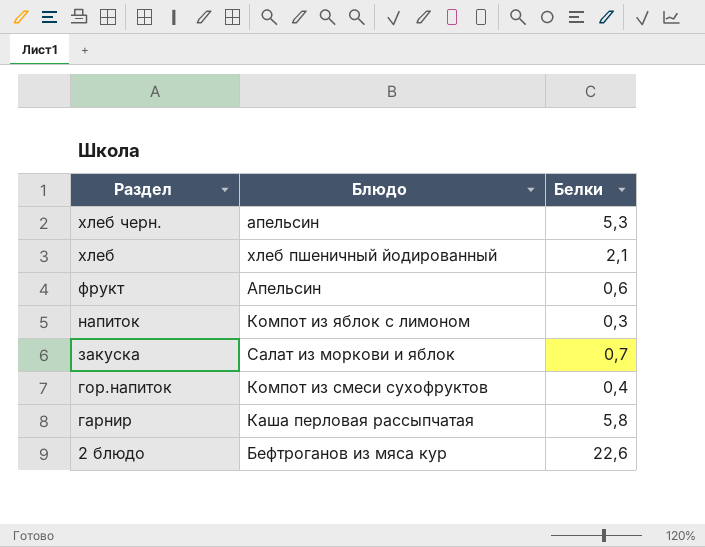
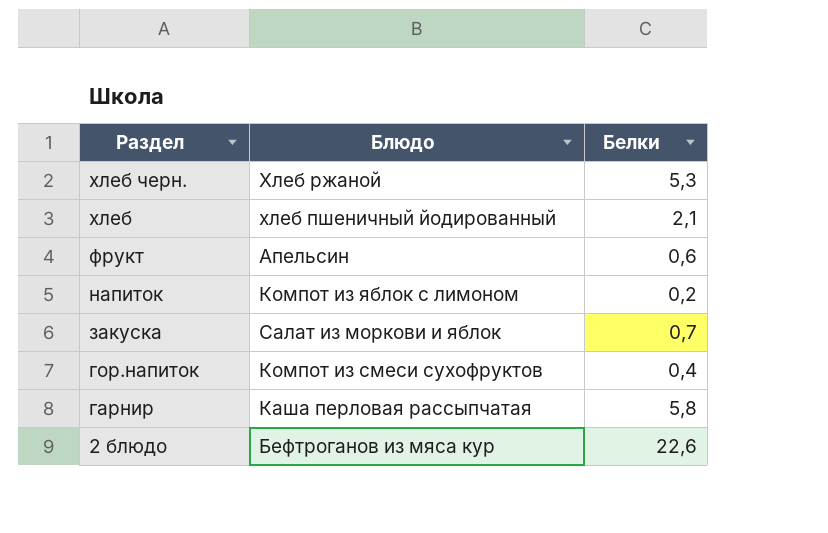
хлеб черн. | Блюдо: апельсин -> Хлеб ржаной
напиток | Белки: 0,3 -> 0,2

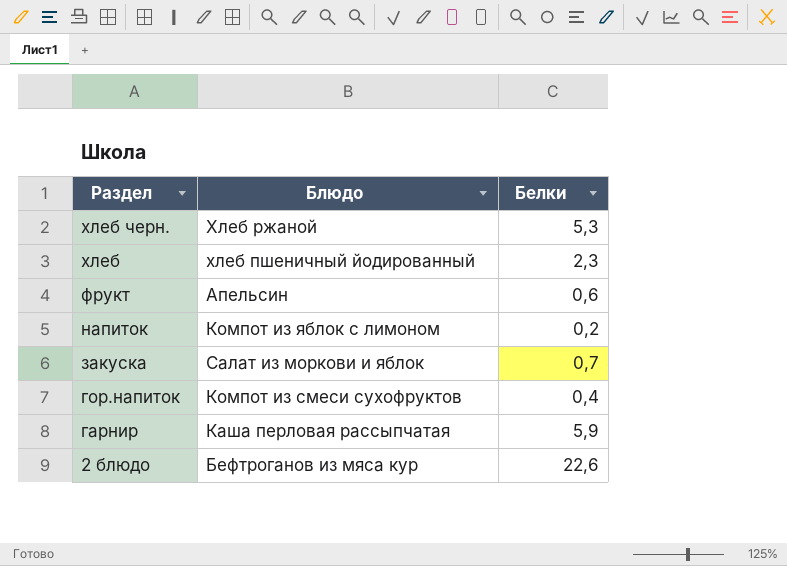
хлеб | Белки: 2,1 -> 2,3
гарнир | Белки: 5,8 -> 5,9

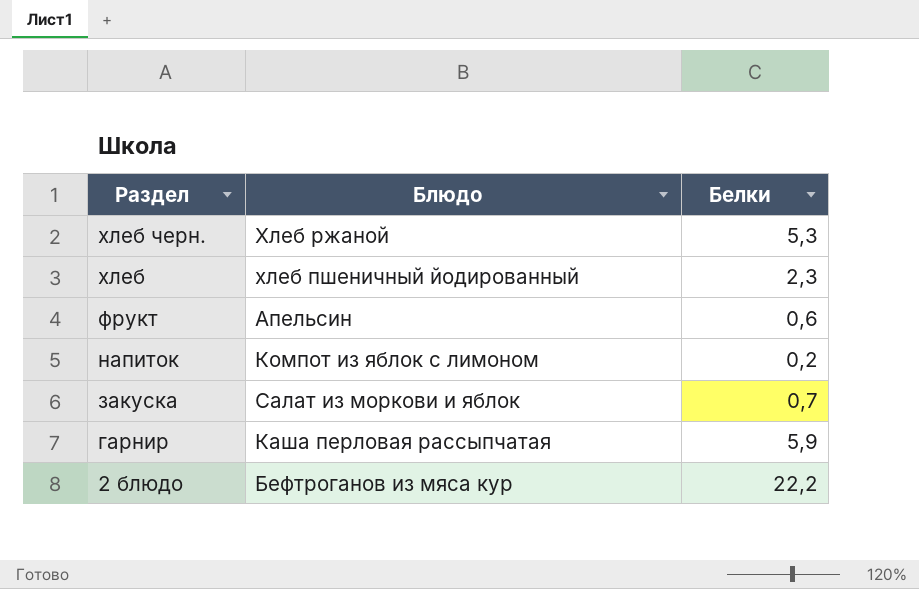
row гор.напиток: Компот из смеси сухофруктов | 0,4 -> none
2 блюдо | Белки: 22,6 -> 22,2

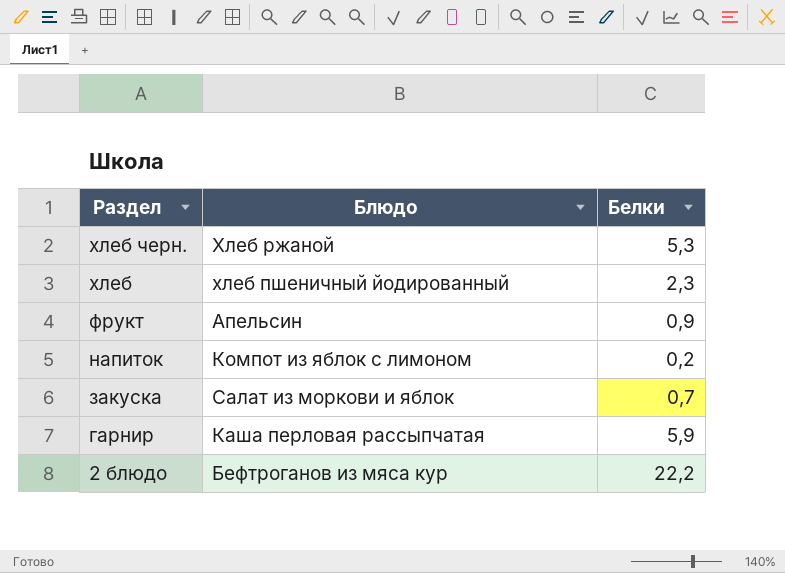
фрукт | Белки: 0,6 -> 0,9

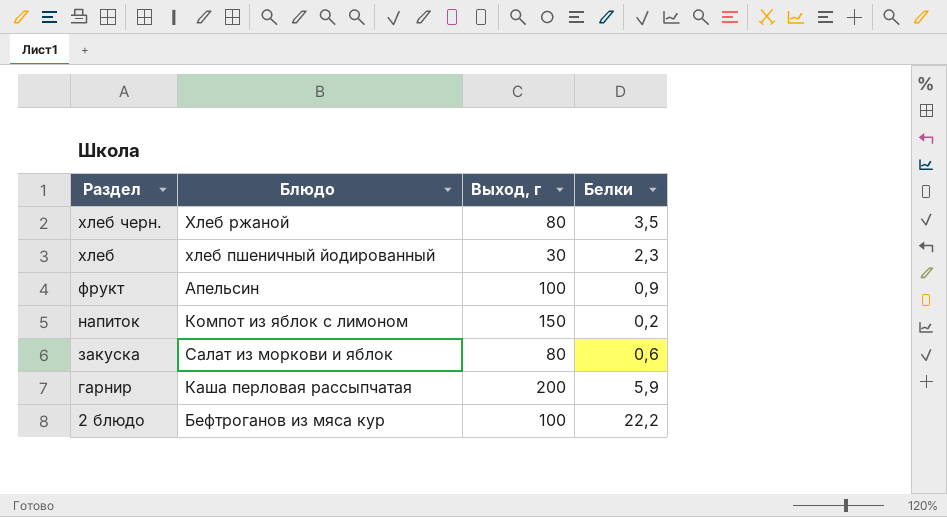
column Выход, г | position: none -> 3
хлеб черн. | Белки: 5,3 -> 3,5
закуска | Белки: 0,7 -> 0,6

